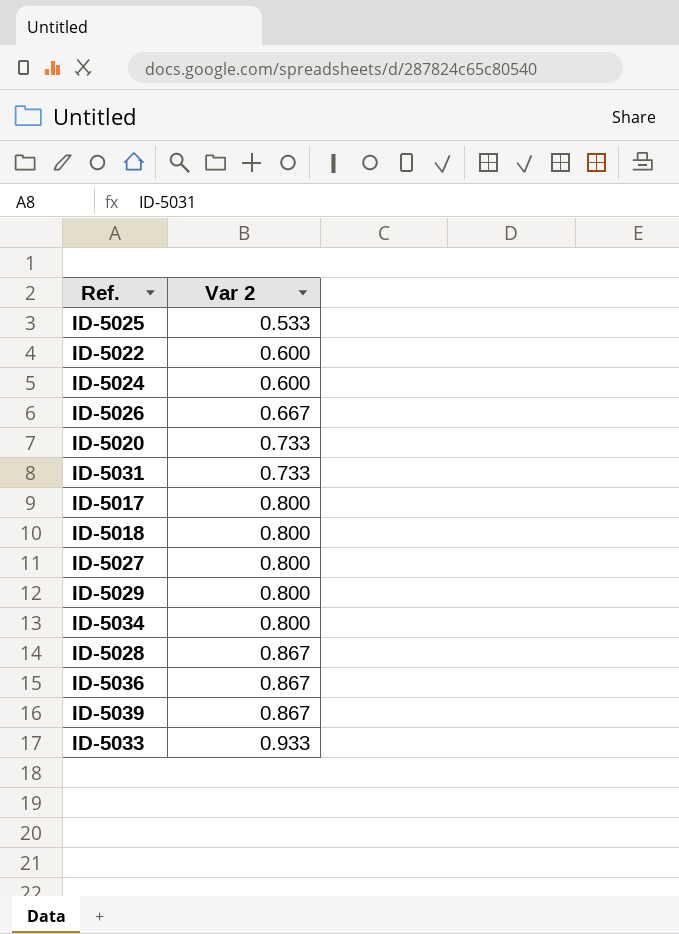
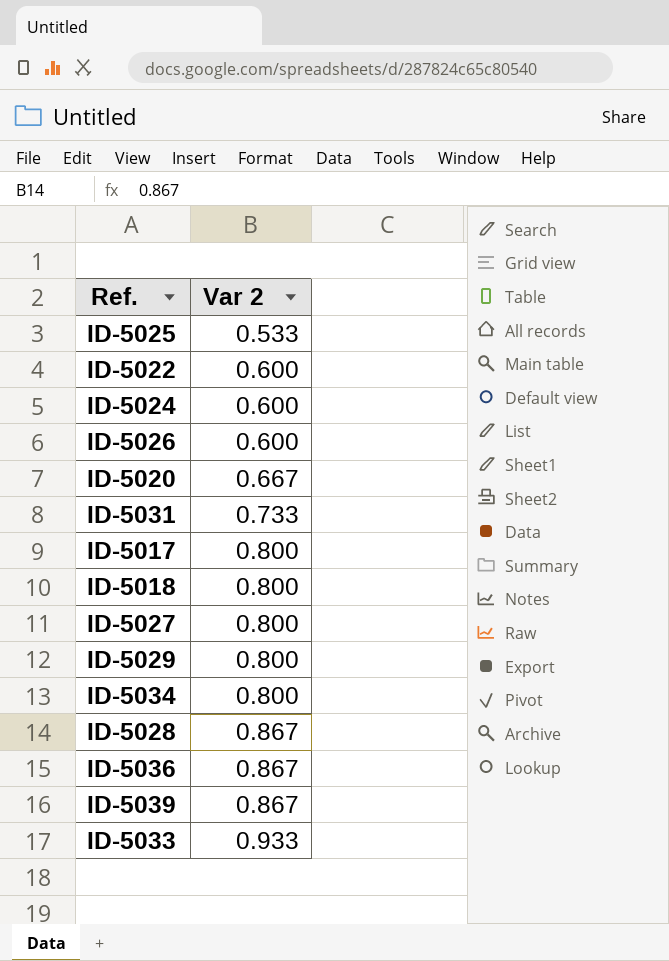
ID-5026 | Var 2: 0.667 -> 0.600
ID-5020 | Var 2: 0.733 -> 0.667

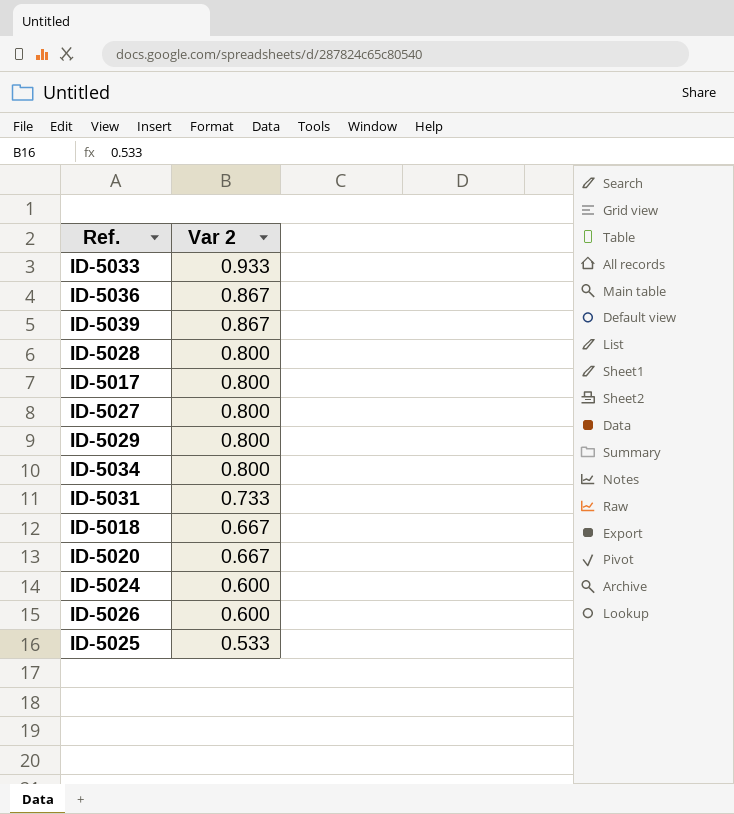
row order: Var 2 ascending -> Var 2 descending
row ID-5022: 0.600 -> none
ID-5028 | Var 2: 0.867 -> 0.800
ID-5018 | Var 2: 0.800 -> 0.667

